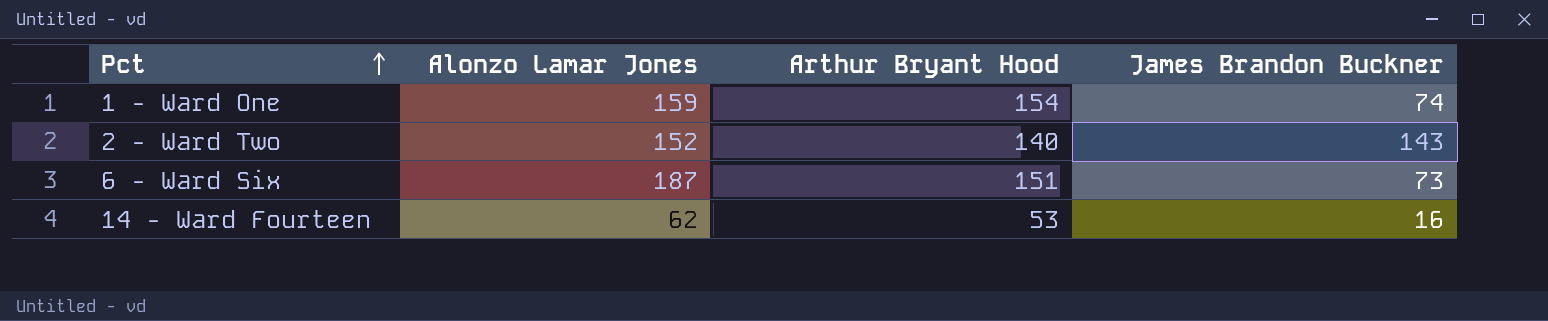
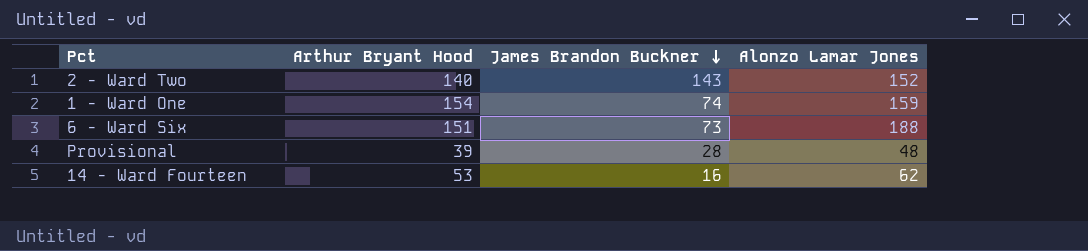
row order: Pct ascending -> James Brandon Buckner descending
column Alonzo Lamar Jones | position: 2 -> 4
6 - Ward Six | Alonzo Lamar Jones: 187 -> 188
row Provisional: none -> 39 | 28 | 48

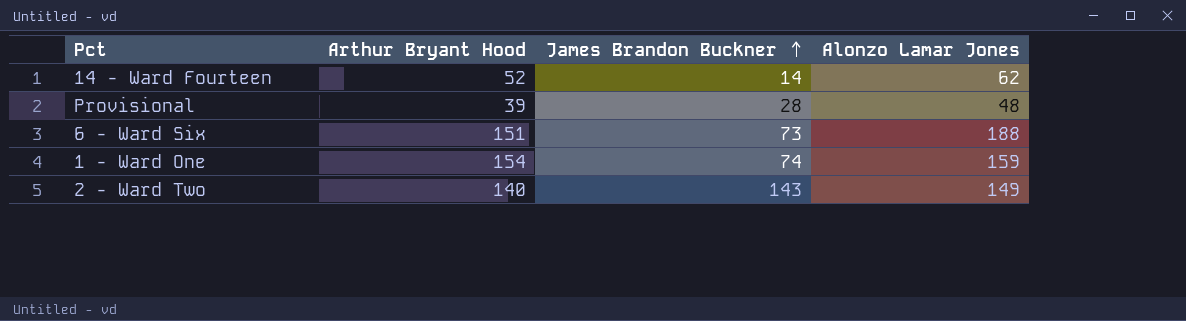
row order: James Brandon Buckner descending -> James Brandon Buckner ascending
14 - Ward Fourteen | Arthur Bryant Hood: 53 -> 52
14 - Ward Fourteen | James Brandon Buckner: 16 -> 14
2 - Ward Two | Alonzo Lamar Jones: 152 -> 149

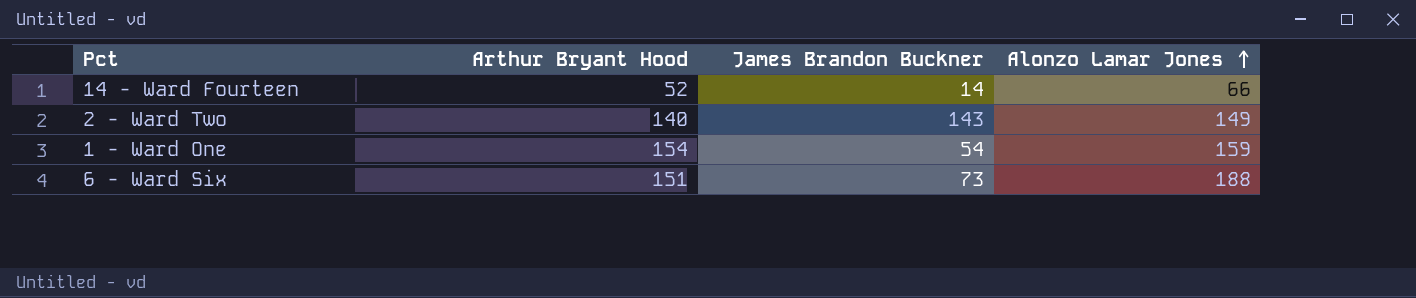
row order: James Brandon Buckner ascending -> Alonzo Lamar Jones ascending
row Provisional: 39 | 28 | 48 -> none
14 - Ward Fourteen | Alonzo Lamar Jones: 62 -> 66
1 - Ward One | James Brandon Buckner: 74 -> 54

